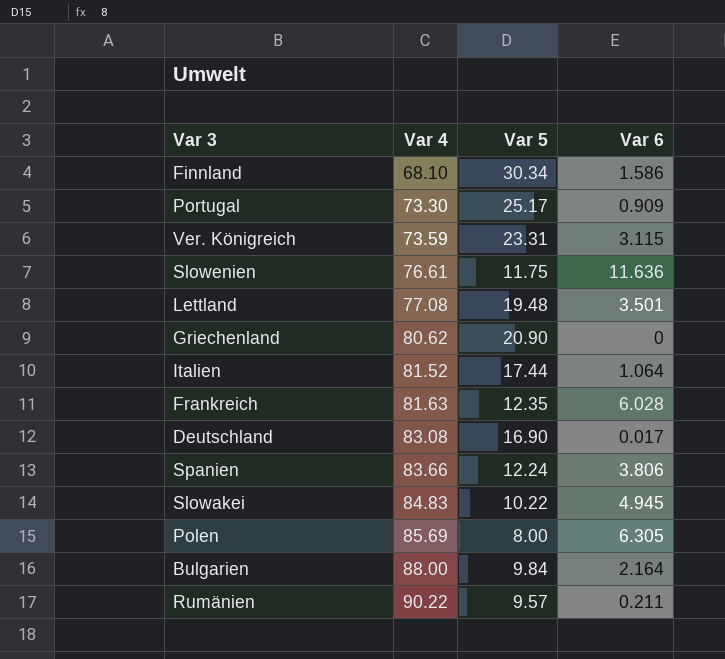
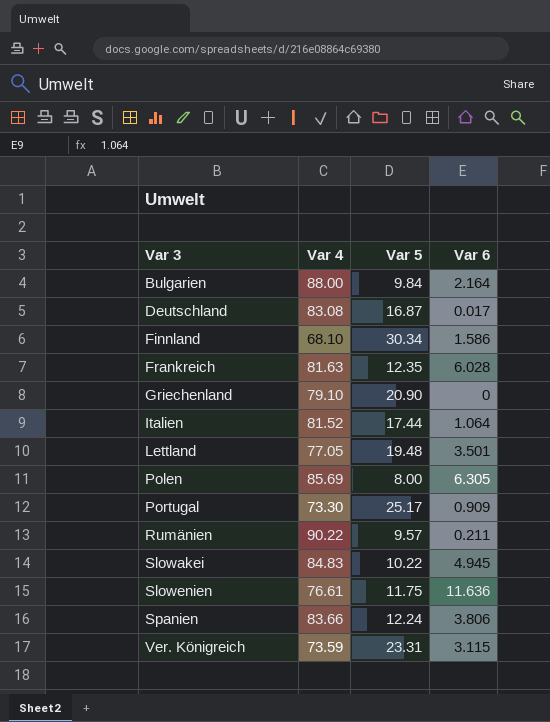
row order: Var 4 ascending -> Var 3 ascending
Deutschland | Var 5: 16.90 -> 16.87
Griechenland | Var 4: 80.62 -> 79.10
Lettland | Var 4: 77.08 -> 77.05

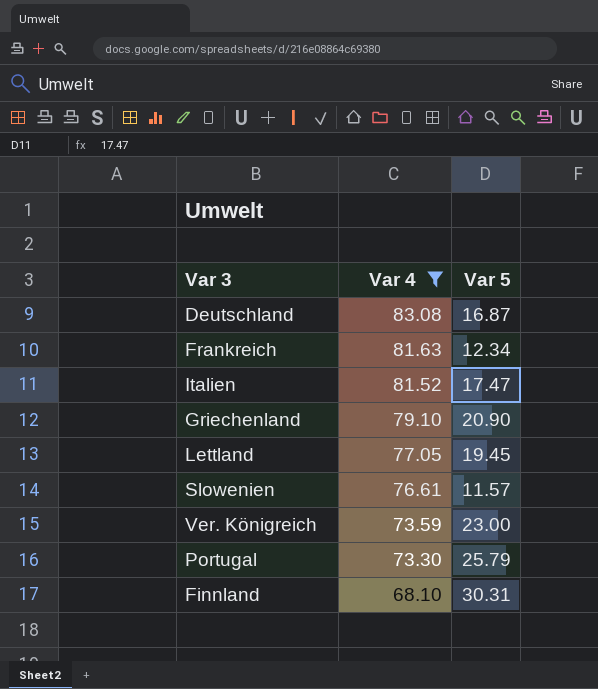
filter: none -> Var 4 <= 83.08
row order: Var 3 ascending -> Var 4 descending
column Var 6 | position: 4 -> none
Frankreich | Var 5: 12.35 -> 12.34
Italien | Var 5: 17.44 -> 17.47
Lettland | Var 5: 19.48 -> 19.45
Slowenien | Var 5: 11.75 -> 11.57
Ver. Königreich | Var 5: 23.31 -> 23.00
Portugal | Var 5: 25.17 -> 25.79
Finnland | Var 5: 30.34 -> 30.31

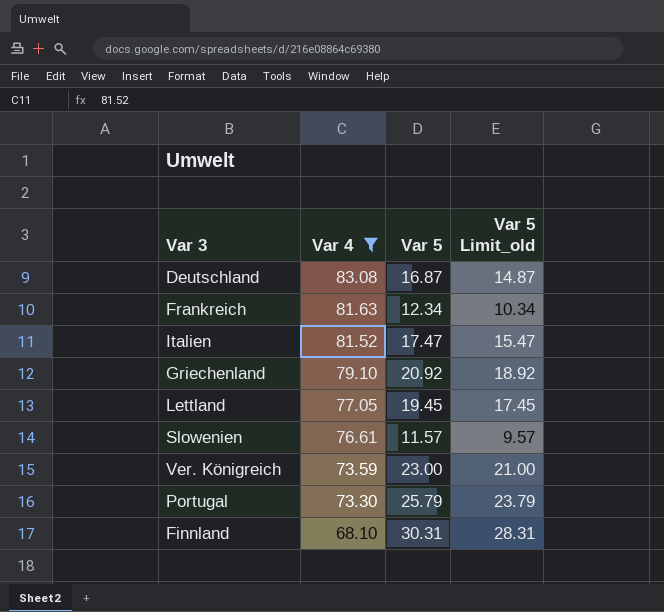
column Var 5 Limit_old | formula: none -> [Var 5] - 2
Griechenland | Var 5: 20.90 -> 20.92

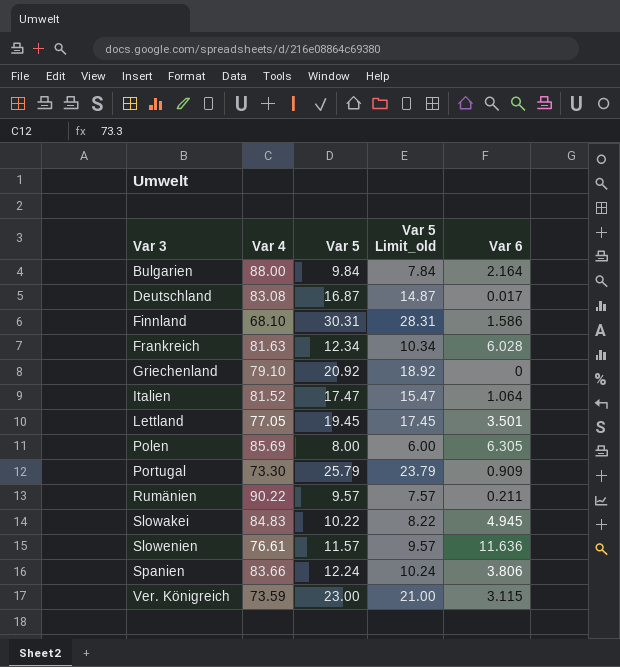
filter: Var 4 <= 83.08 -> none
row order: Var 4 descending -> Var 3 ascending
column Var 6 | position: none -> 5

